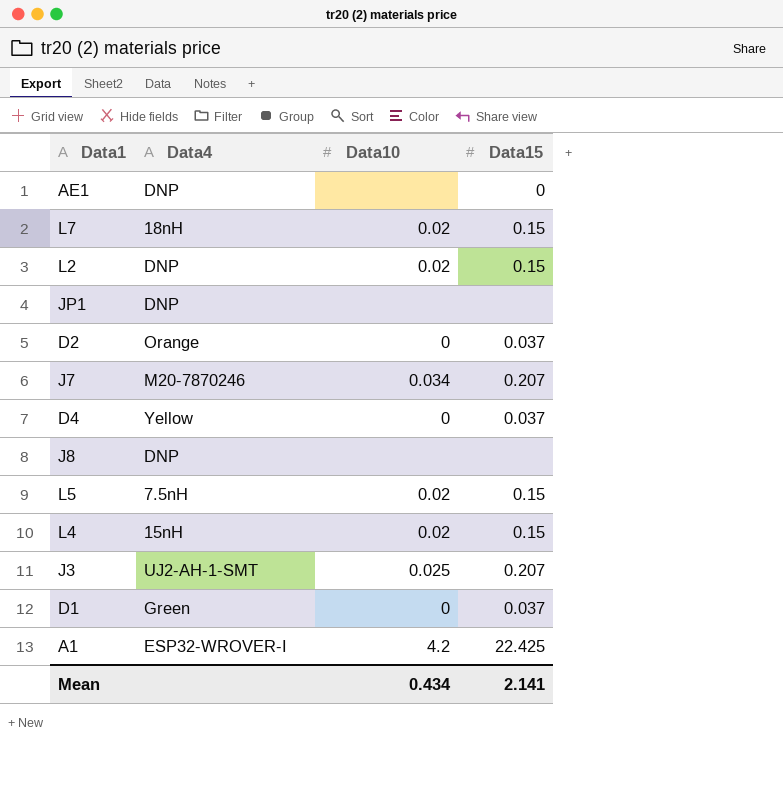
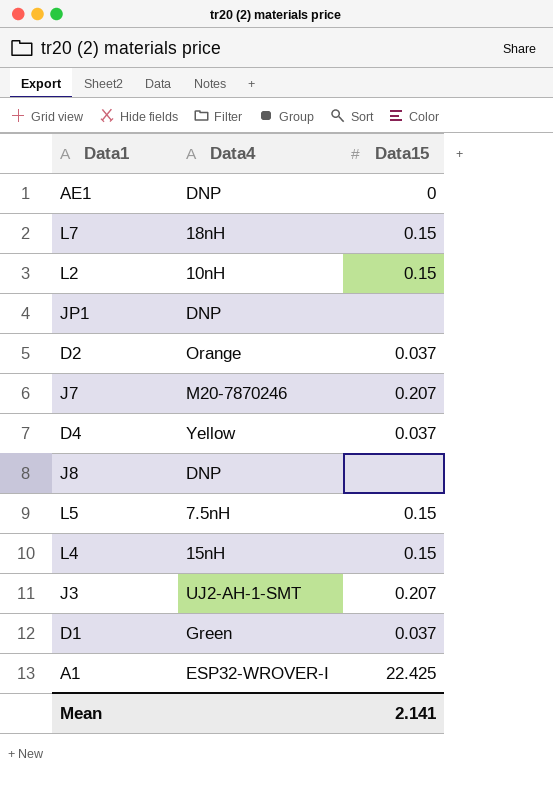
column Data10 | position: 3 -> none
L2 | Data4: DNP -> 10nH

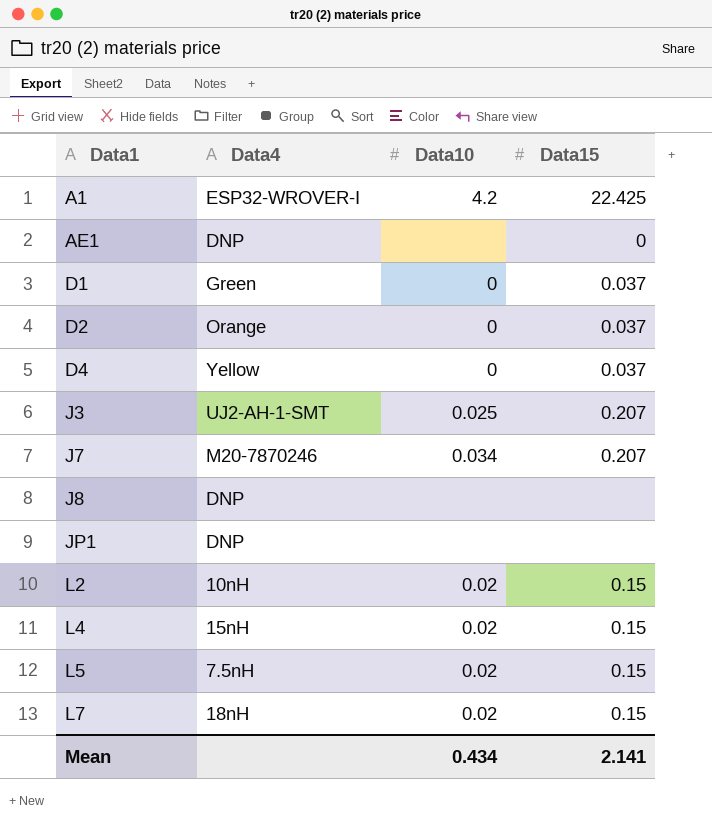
row order: none -> Data1 ascending
column Data10 | position: none -> 3

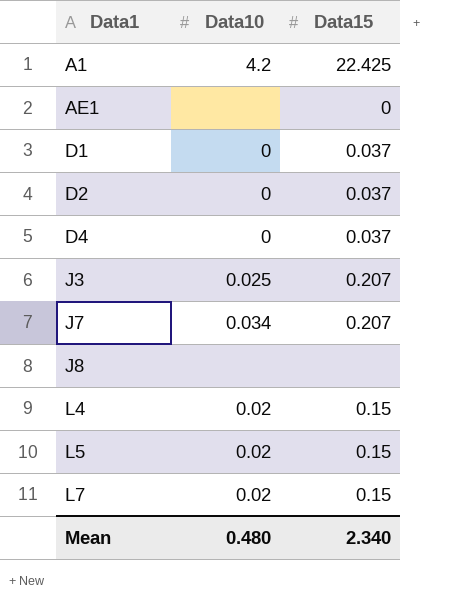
column Data4 | position: 2 -> none
row JP1: DNP | none | none -> none
row L2: 10nH | 0.02 | 0.15 -> none
Mean | Data10: 0.434 -> 0.480
Mean | Data15: 2.141 -> 2.340

